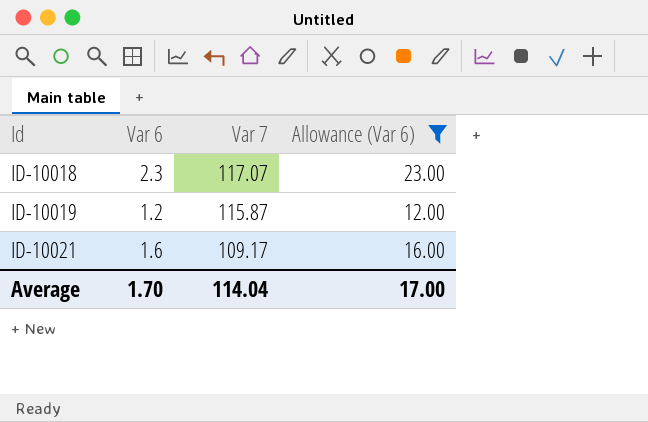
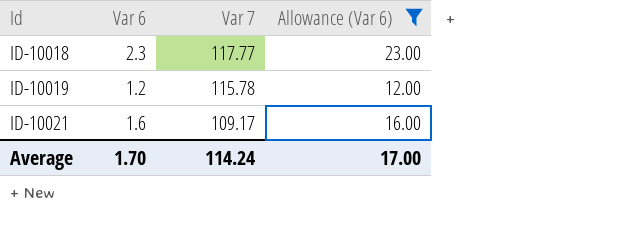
ID-10018 | Var 7: 117.07 -> 117.77
ID-10019 | Var 7: 115.87 -> 115.78
Average | Var 7: 114.04 -> 114.24

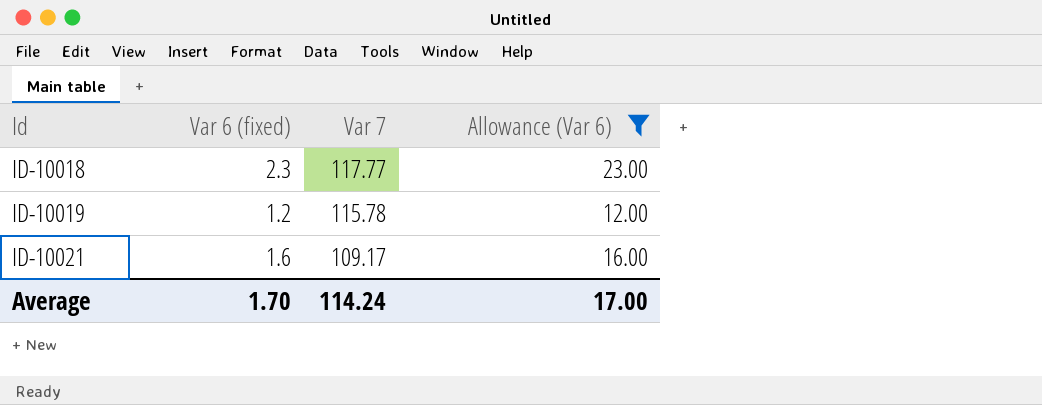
column name: Var 6 -> Var 6 (fixed)

